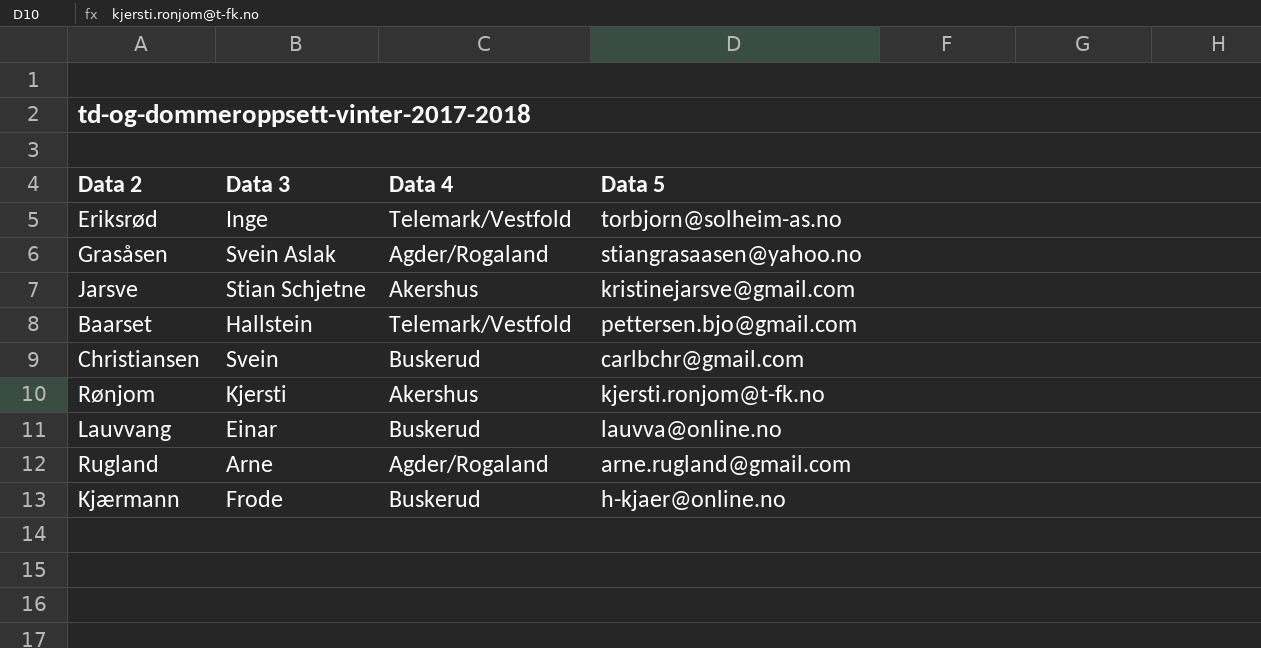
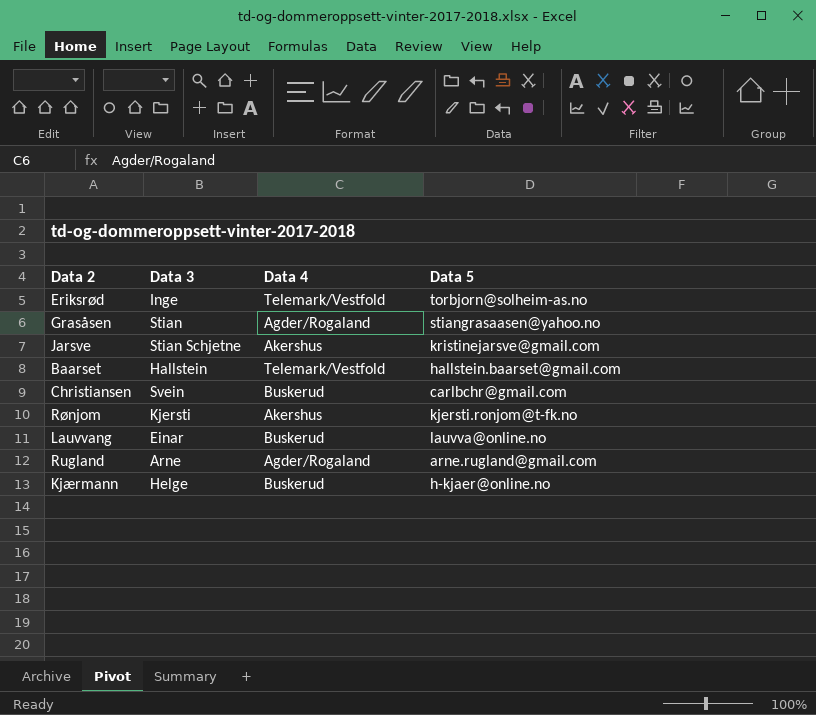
Grasåsen | Data 3: Svein Aslak -> Stian
Baarset | Data 5: pettersen.bjo@gmail.com -> hallstein.baarset@gmail.com
Kjærmann | Data 3: Frode -> Helge

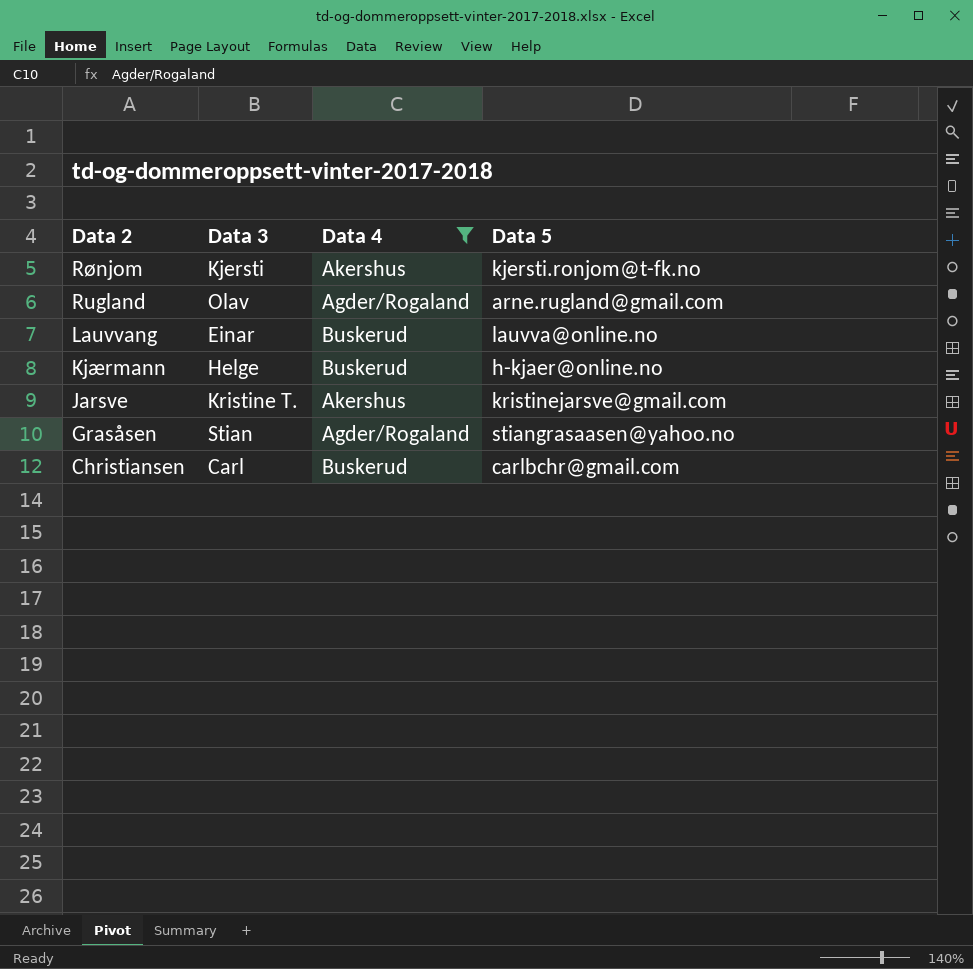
filter: none -> Data 4 != Telemark/Vestfold
row order: none -> Data 2 descending
Rugland | Data 3: Arne -> Olav
Jarsve | Data 3: Stian Schjetne -> Kristine T.
Christiansen | Data 3: Svein -> Carl

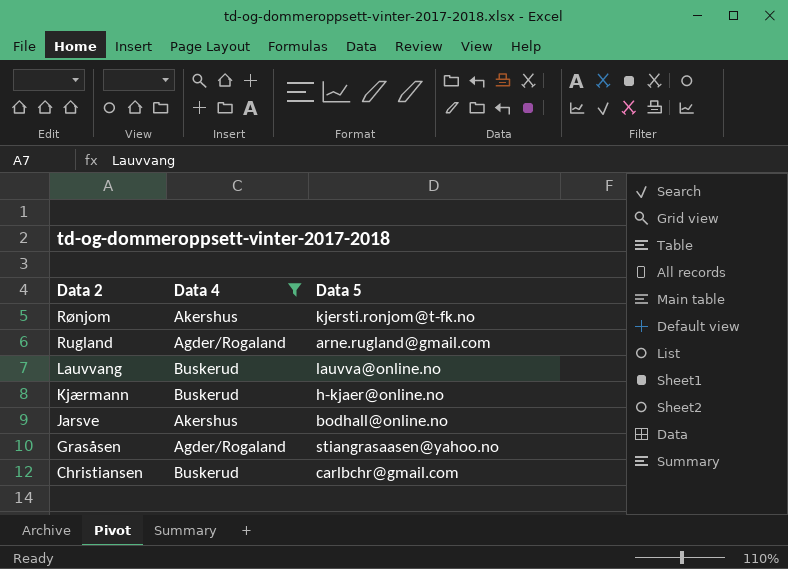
column Data 3 | position: 2 -> none
Jarsve | Data 5: kristinejarsve@gmail.com -> bodhall@online.no

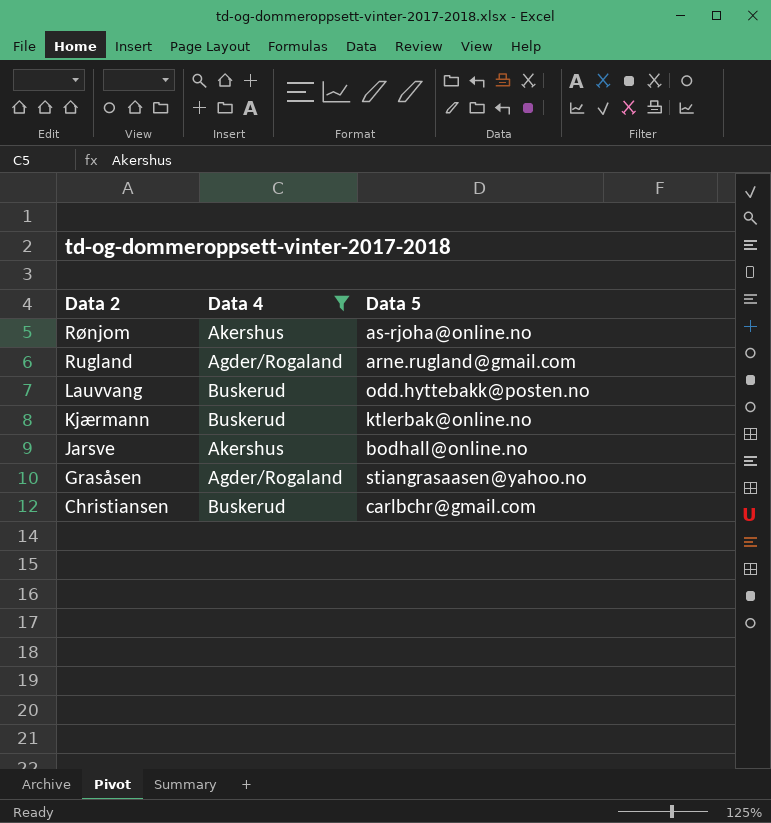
Rønjom | Data 5: kjersti.ronjom@t-fk.no -> as-rjoha@online.no
Lauvvang | Data 5: lauvva@online.no -> odd.hyttebakk@posten.no
Kjærmann | Data 5: h-kjaer@online.no -> ktlerbak@online.no

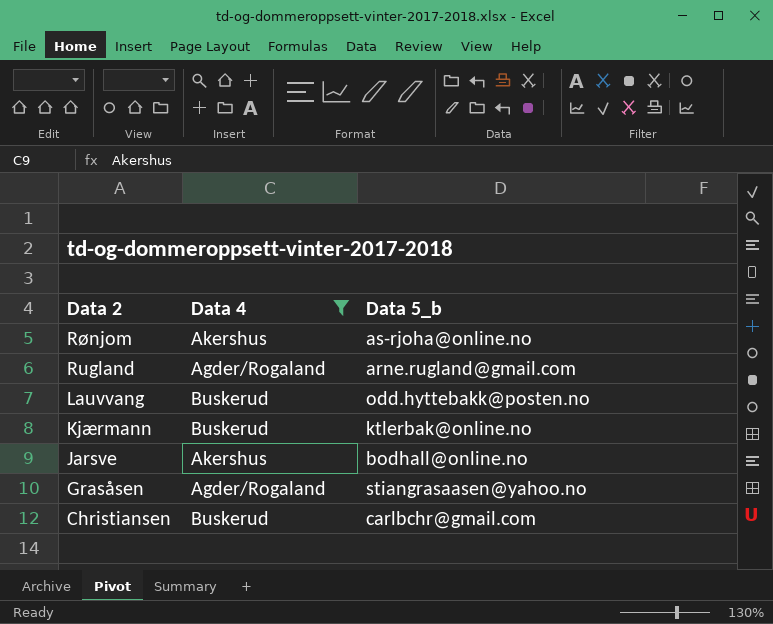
column name: Data 5 -> Data 5_b

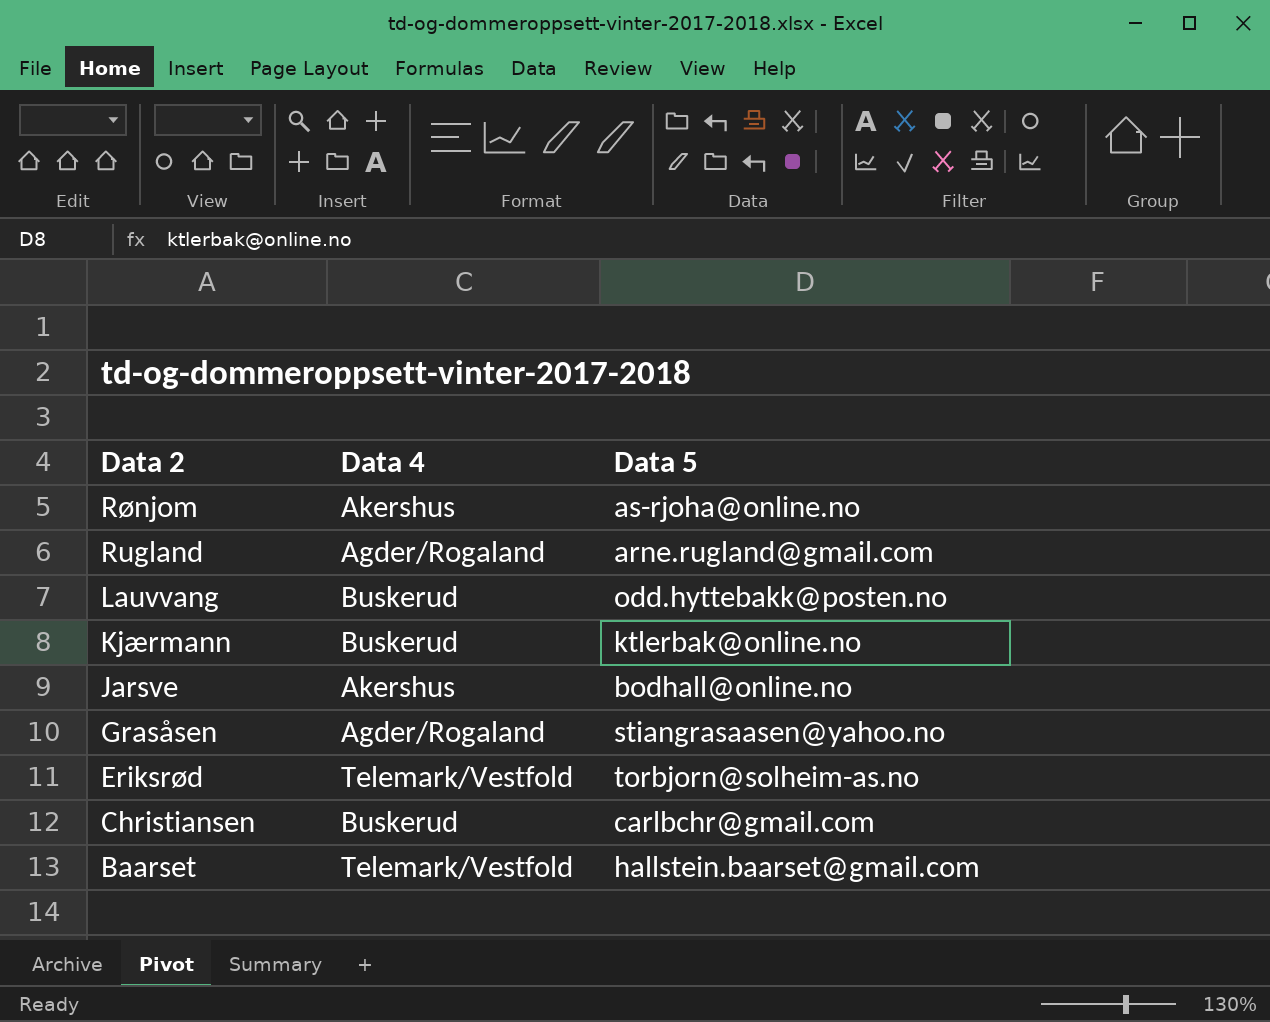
filter: Data 4 != Telemark/Vestfold -> none
column name: Data 5_b -> Data 5

